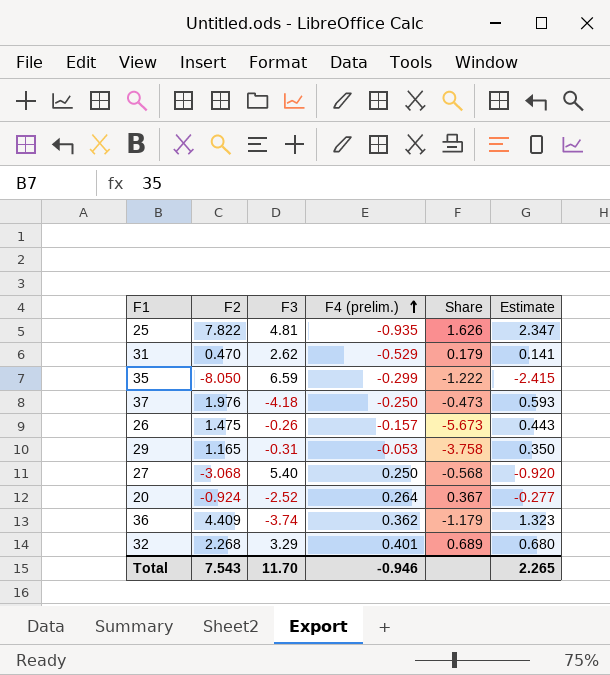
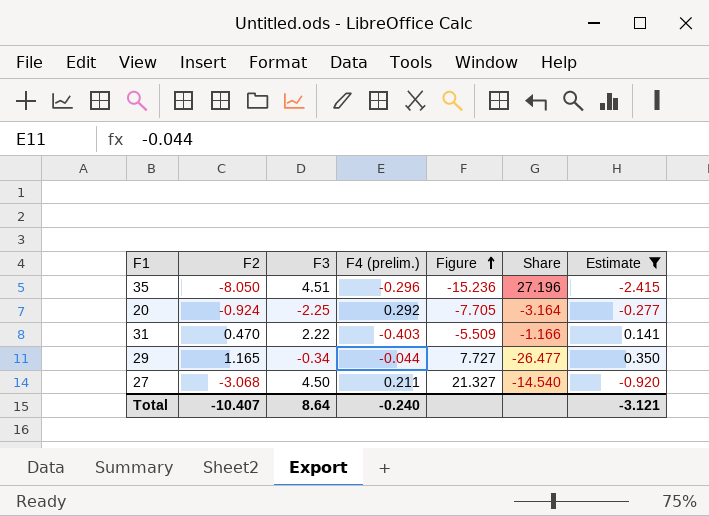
filter: none -> Estimate <= 0.350
row order: F4 (prelim.) ascending -> Figure ascending
column Figure | formula: none -> [F3] / [F4 (prelim.)]
column Share | formula: [F2] / [F3] -> [F2] / [F4 (prelim.)]
35 | F3: 6.59 -> 4.51
35 | F4 (prelim.): -0.299 -> -0.296
20 | F3: -2.52 -> -2.25
20 | F4 (prelim.): 0.264 -> 0.292
31 | F3: 2.62 -> 2.22
31 | F4 (prelim.): -0.529 -> -0.403
29 | F3: -0.31 -> -0.34
29 | F4 (prelim.): -0.053 -> -0.044
27 | F3: 5.40 -> 4.50
27 | F4 (prelim.): 0.250 -> 0.211
Total | F2: 7.543 -> -10.407
Total | F3: 11.70 -> 8.64
Total | F4 (prelim.): -0.946 -> -0.240
Total | Estimate: 2.265 -> -3.121

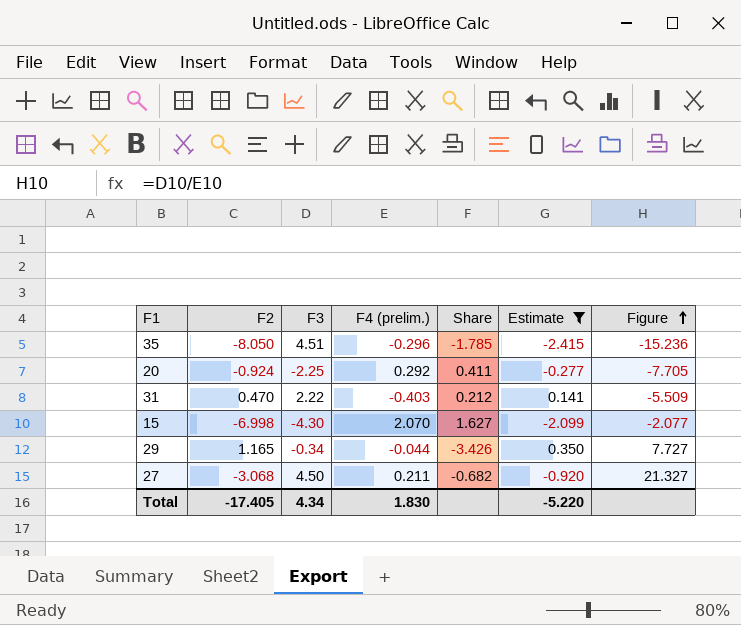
column Share | formula: [F2] / [F4 (prelim.)] -> [F2] / [F3]
column Figure | position: 5 -> 7
row 15: none -> -6.998 | -4.30 | 2.070 | 1.627 | -2.099 | -2.077
Total | F2: -10.407 -> -17.405
Total | F3: 8.64 -> 4.34
Total | F4 (prelim.): -0.240 -> 1.830
Total | Estimate: -3.121 -> -5.220

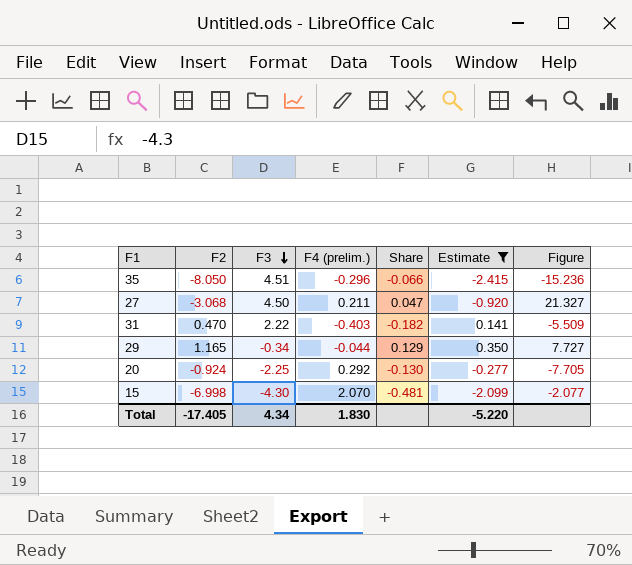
row order: Figure ascending -> F3 descending
column Share | formula: [F2] / [F3] -> [F4 (prelim.)] / [F3]

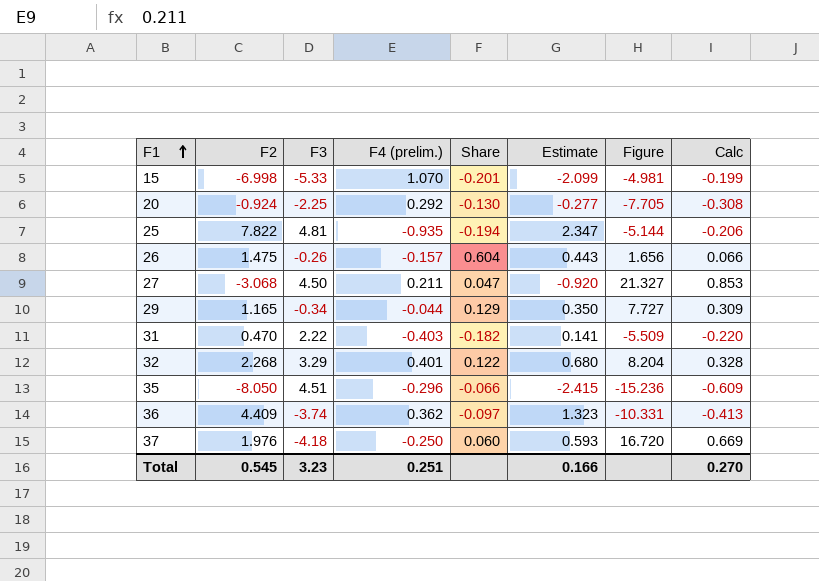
filter: Estimate <= 0.350 -> none
row order: F3 descending -> F1 ascending
column Calc | formula: none -> [Figure] * 0.04
15 | F3: -4.30 -> -5.33
15 | F4 (prelim.): 2.070 -> 1.070
15 | Share: -0.481 -> -0.201
15 | Figure: -2.077 -> -4.981
Total | F2: -17.405 -> 0.545
Total | F3: 4.34 -> 3.23
Total | F4 (prelim.): 1.830 -> 0.251
Total | Estimate: -5.220 -> 0.166

